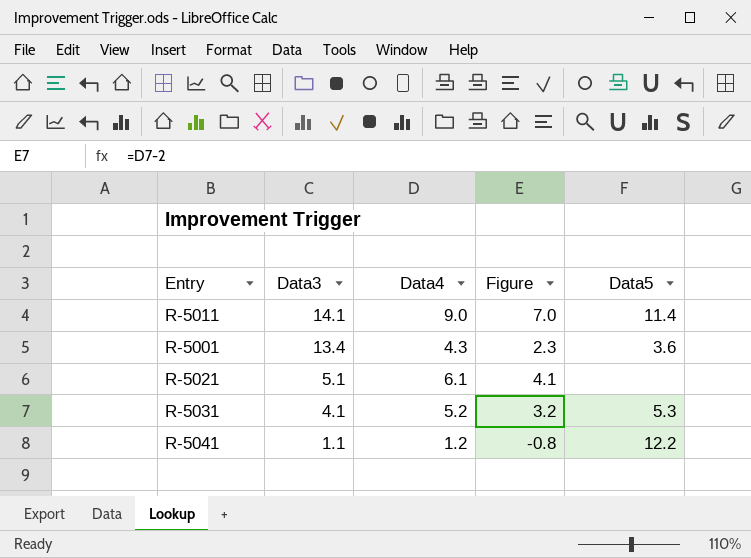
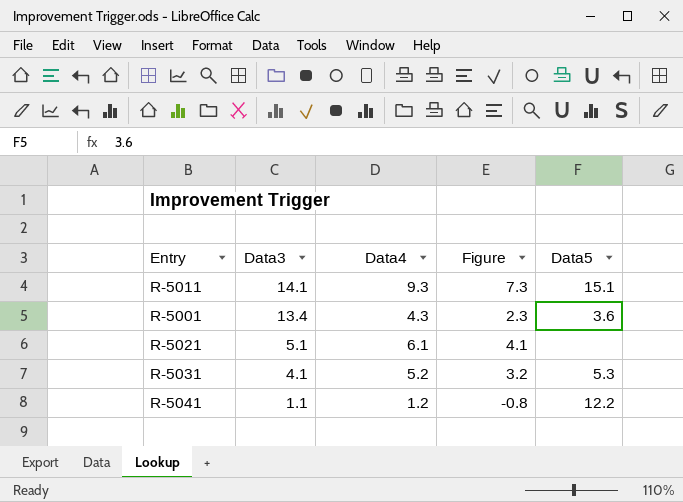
R-5011 | Data4: 9.0 -> 9.3
R-5011 | Figure: 7.0 -> 7.3
R-5011 | Data5: 11.4 -> 15.1

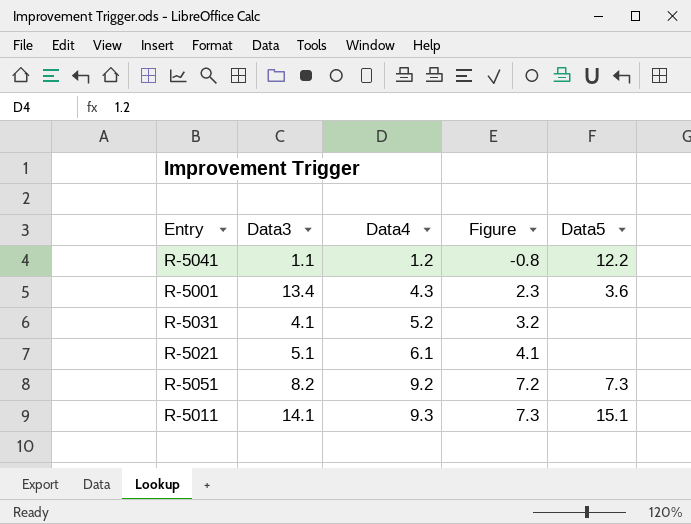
row order: Data3 descending -> Data4 ascending
R-5031 | Data5: 5.3 -> none
row R-5051: none -> 8.2 | 9.2 | 7.2 | 7.3

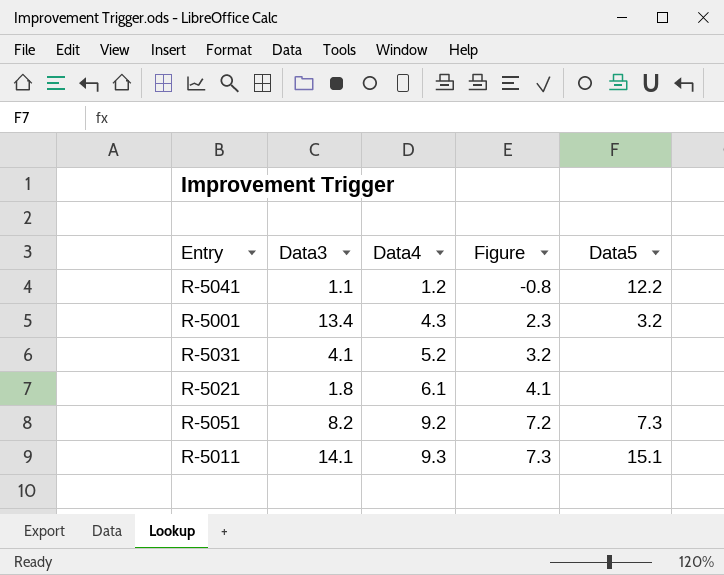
R-5001 | Data5: 3.6 -> 3.2
R-5021 | Data3: 5.1 -> 1.8

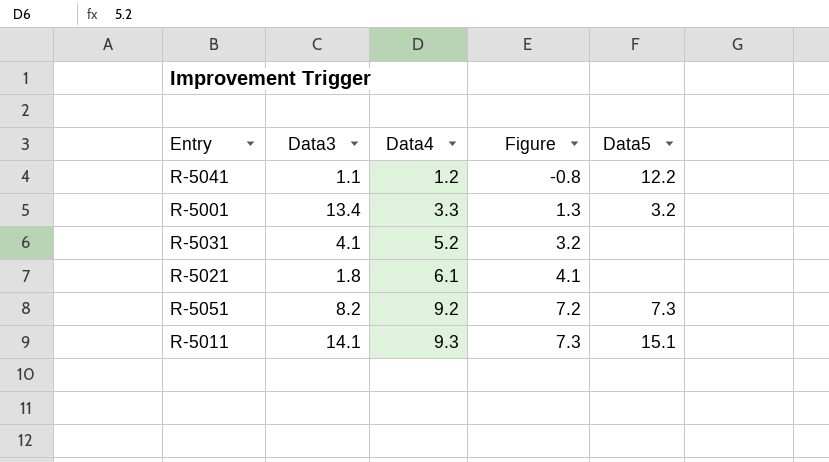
R-5001 | Data4: 4.3 -> 3.3
R-5001 | Figure: 2.3 -> 1.3

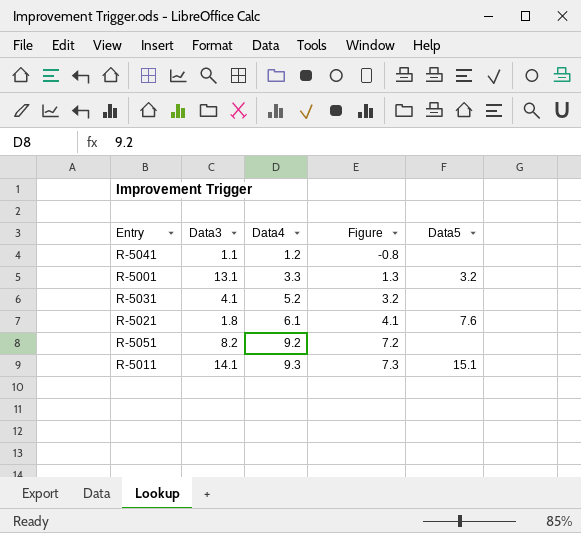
R-5041 | Data5: 12.2 -> none
R-5001 | Data3: 13.4 -> 13.1
R-5021 | Data5: none -> 7.6
R-5051 | Data5: 7.3 -> none

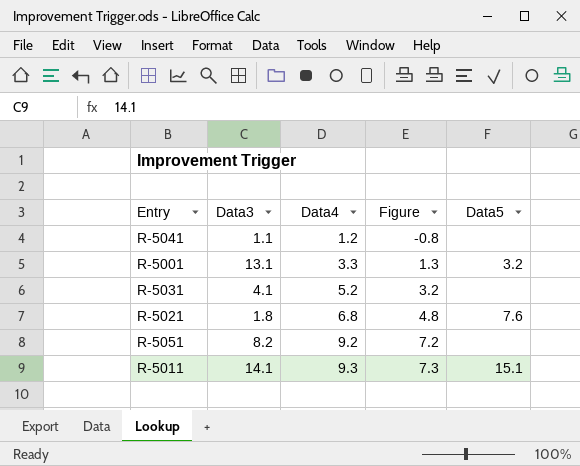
R-5021 | Data4: 6.1 -> 6.8
R-5021 | Figure: 4.1 -> 4.8

